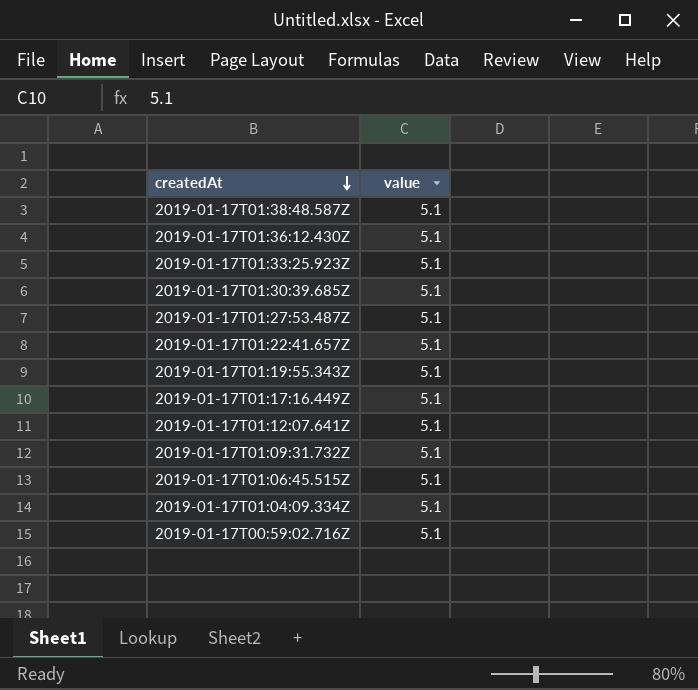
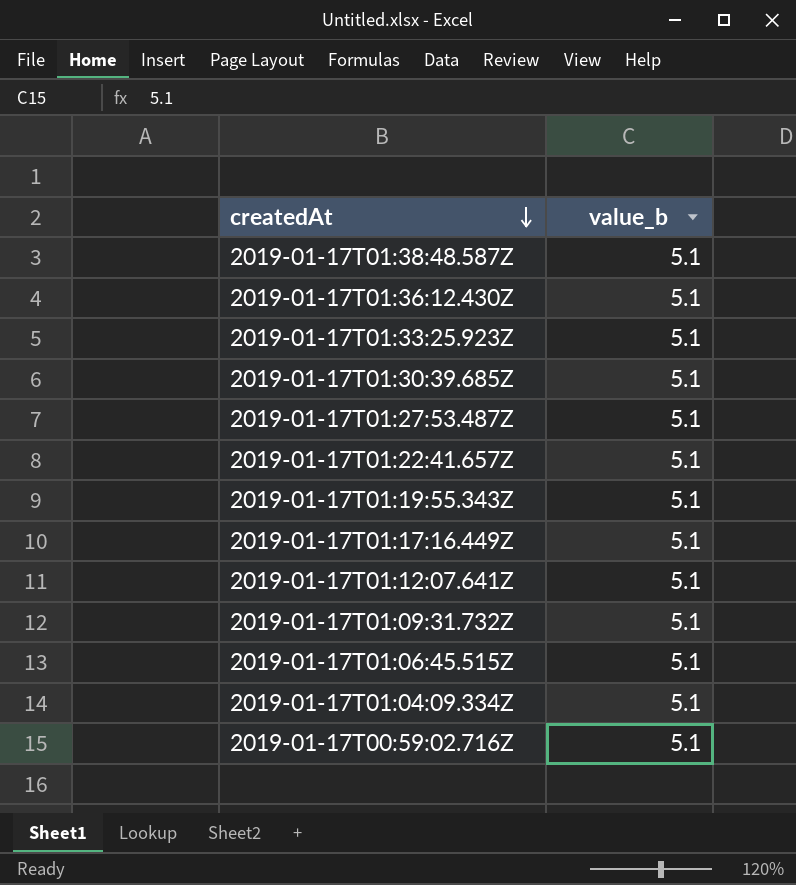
column name: value -> value_b

